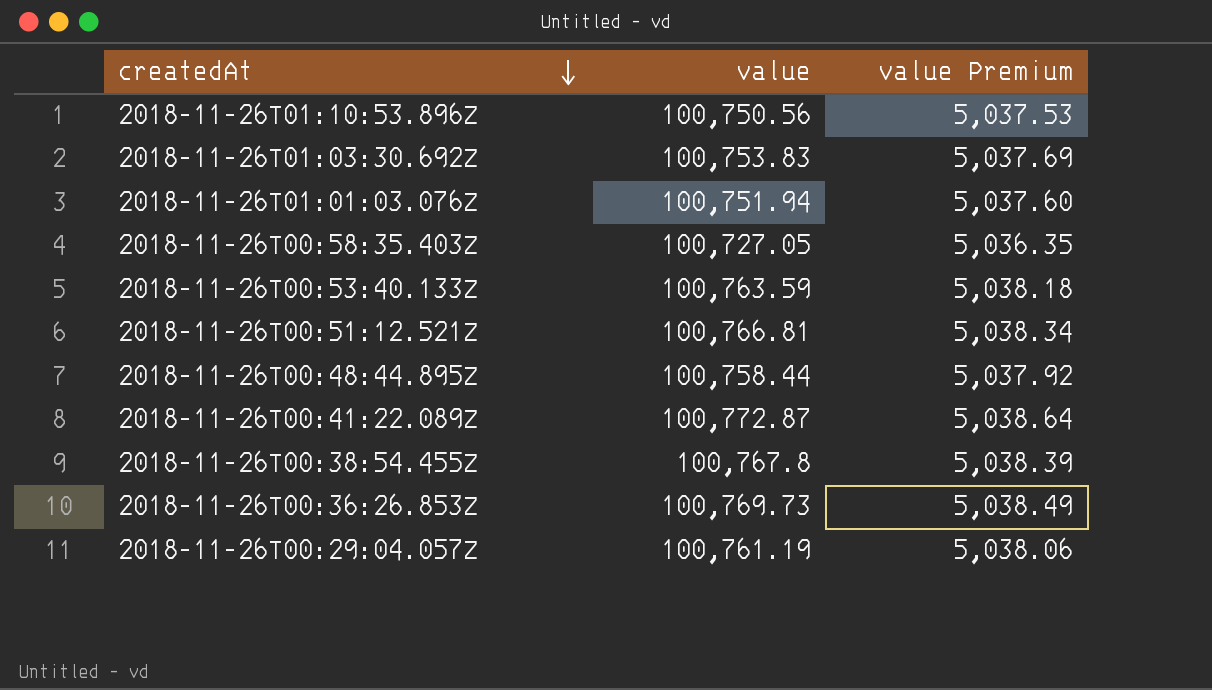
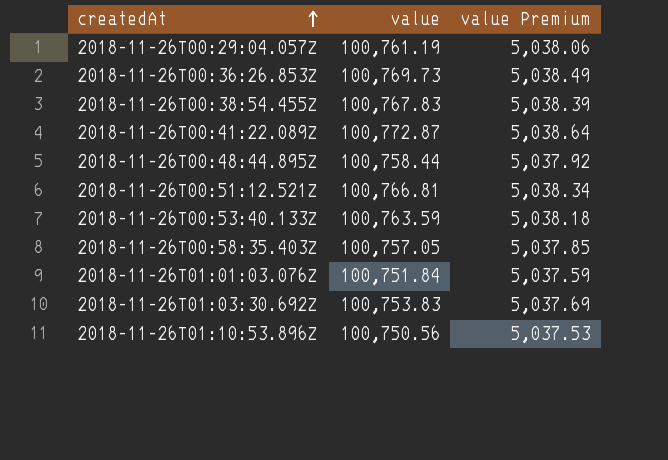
row order: createdAt descending -> createdAt ascending
2018-11-26T00:38:54.455Z | value: 100,767.8 -> 100,767.83
2018-11-26T00:58:35.403Z | value: 100,727.05 -> 100,757.05
2018-11-26T00:58:35.403Z | value Premium: 5,036.35 -> 5,037.85
2018-11-26T01:01:03.076Z | value: 100,751.94 -> 100,751.84
2018-11-26T01:01:03.076Z | value Premium: 5,037.60 -> 5,037.59

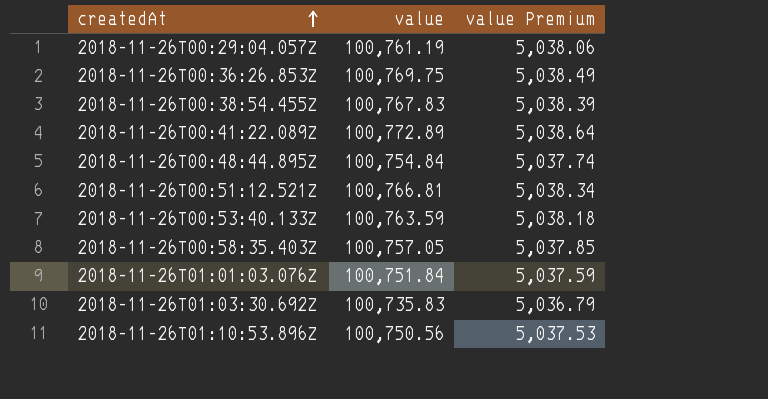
2018-11-26T00:36:26.853Z | value: 100,769.73 -> 100,769.75
2018-11-26T00:41:22.089Z | value: 100,772.87 -> 100,772.89
2018-11-26T00:48:44.895Z | value: 100,758.44 -> 100,754.84
2018-11-26T00:48:44.895Z | value Premium: 5,037.92 -> 5,037.74
2018-11-26T01:03:30.692Z | value: 100,753.83 -> 100,735.83
2018-11-26T01:03:30.692Z | value Premium: 5,037.69 -> 5,036.79

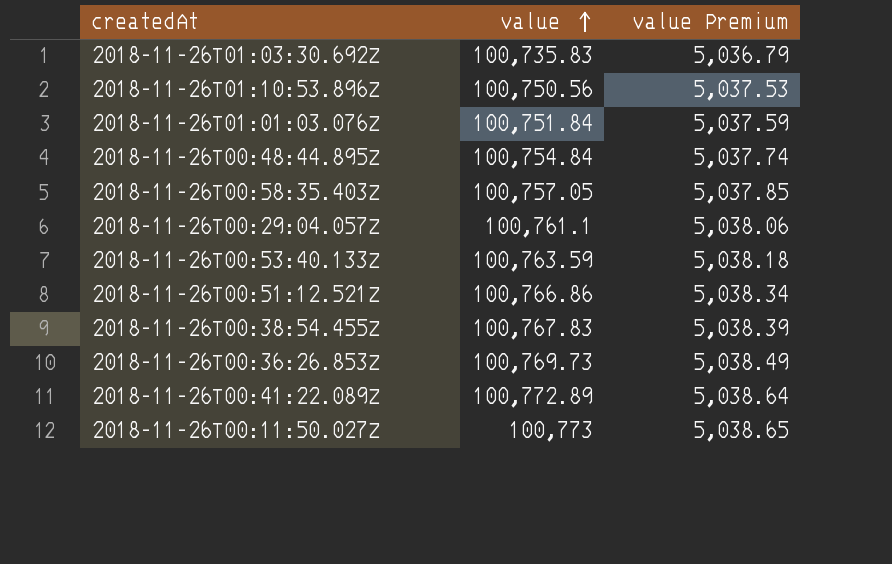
row order: createdAt ascending -> value ascending
2018-11-26T00:29:04.057Z | value: 100,761.19 -> 100,761.1
2018-11-26T00:51:12.521Z | value: 100,766.81 -> 100,766.86
2018-11-26T00:36:26.853Z | value: 100,769.75 -> 100,769.73
row 2018-11-26T00:11:50.027Z: none -> 100,773 | 5,038.65

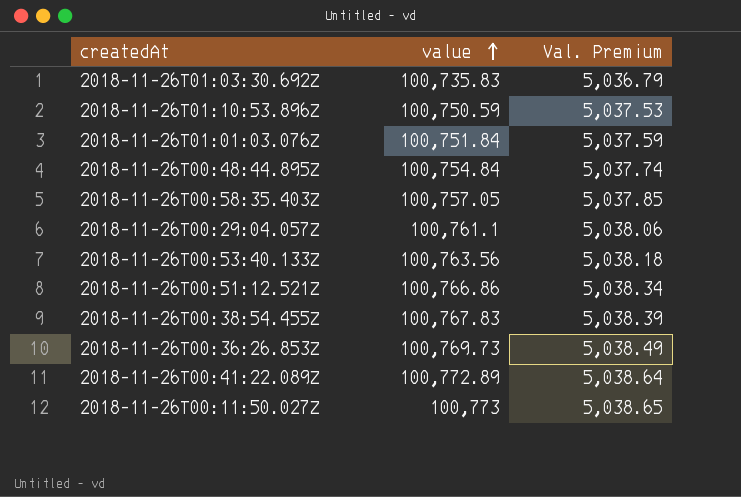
column name: value Premium -> Val. Premium
2018-11-26T01:10:53.896Z | value: 100,750.56 -> 100,750.59
2018-11-26T00:53:40.133Z | value: 100,763.59 -> 100,763.56

